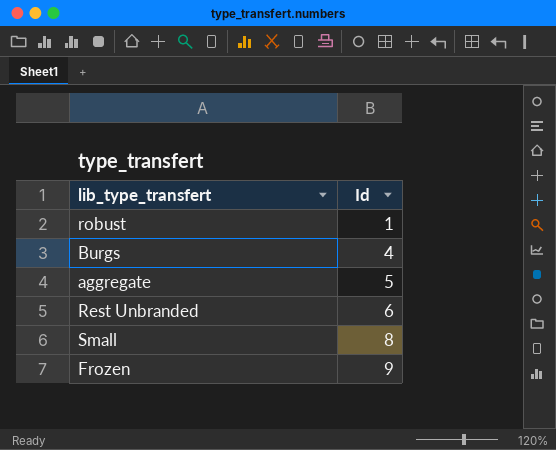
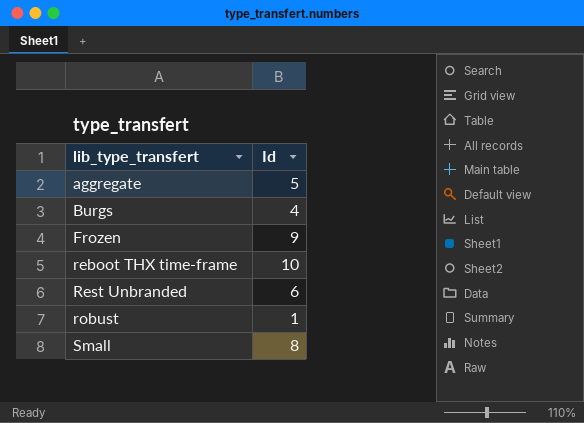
row order: Id ascending -> lib_type_transfert ascending
row reboot THX time-frame: none -> 10

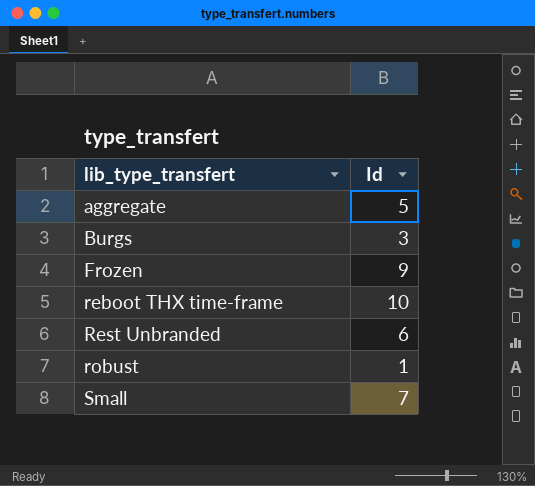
Burgs | Id: 4 -> 3
Small | Id: 8 -> 7

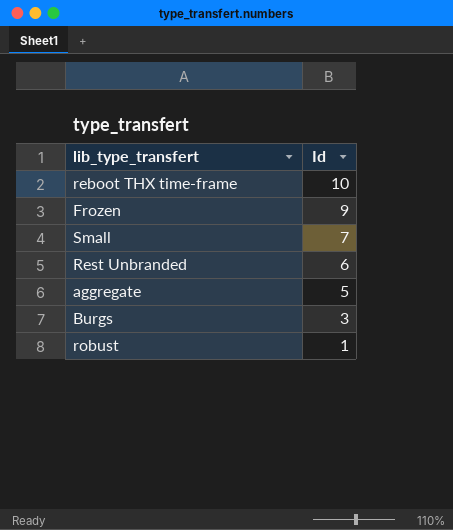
row order: lib_type_transfert ascending -> Id descending

